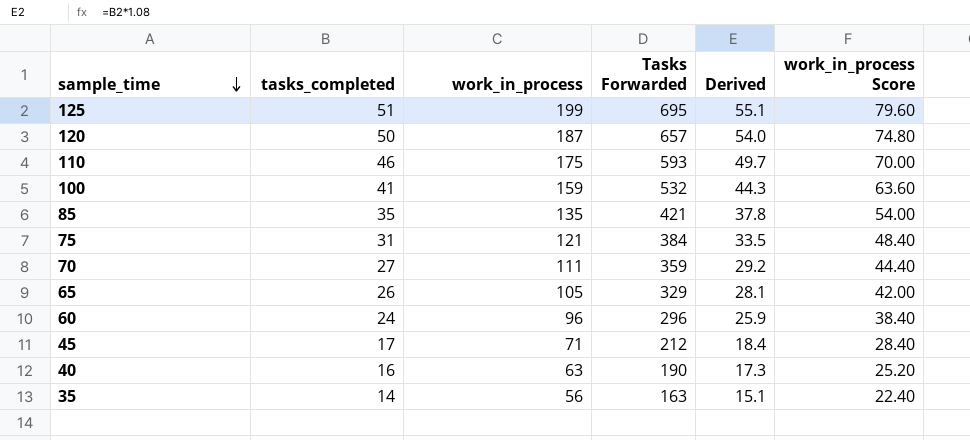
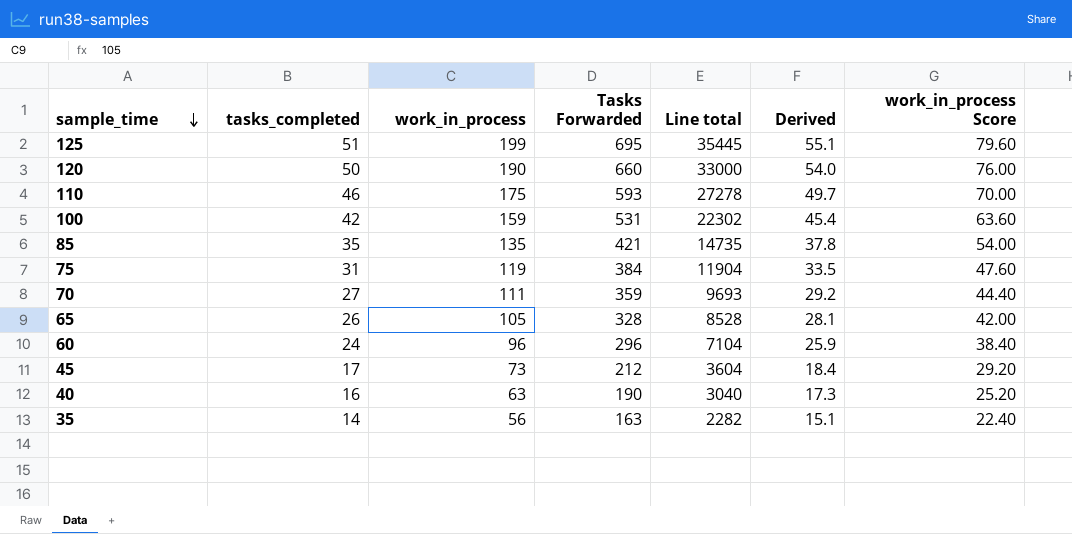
column Line total | formula: none -> [tasks_completed] * [Tasks Forwarded]
120 | work_in_process: 187 -> 190
120 | Tasks Forwarded: 657 -> 660
120 | work_in_process Score: 74.80 -> 76.00
100 | tasks_completed: 41 -> 42
100 | Tasks Forwarded: 532 -> 531
100 | Derived: 44.3 -> 45.4
75 | work_in_process: 121 -> 119
75 | work_in_process Score: 48.40 -> 47.60
65 | Tasks Forwarded: 329 -> 328
45 | work_in_process: 71 -> 73
45 | work_in_process Score: 28.40 -> 29.20

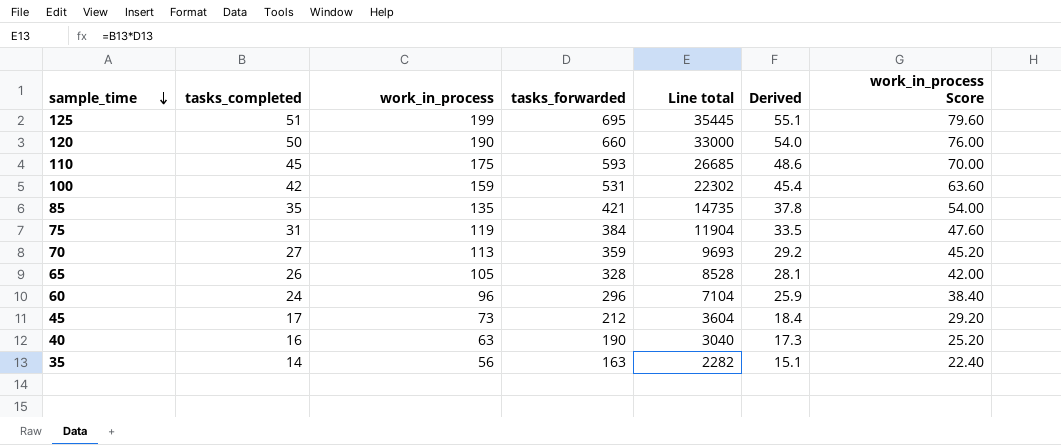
column name: Tasks Forwarded -> tasks_forwarded
110 | tasks_completed: 46 -> 45
110 | Line total: 27278 -> 26685
110 | Derived: 49.7 -> 48.6
70 | work_in_process: 111 -> 113
70 | work_in_process Score: 44.40 -> 45.20

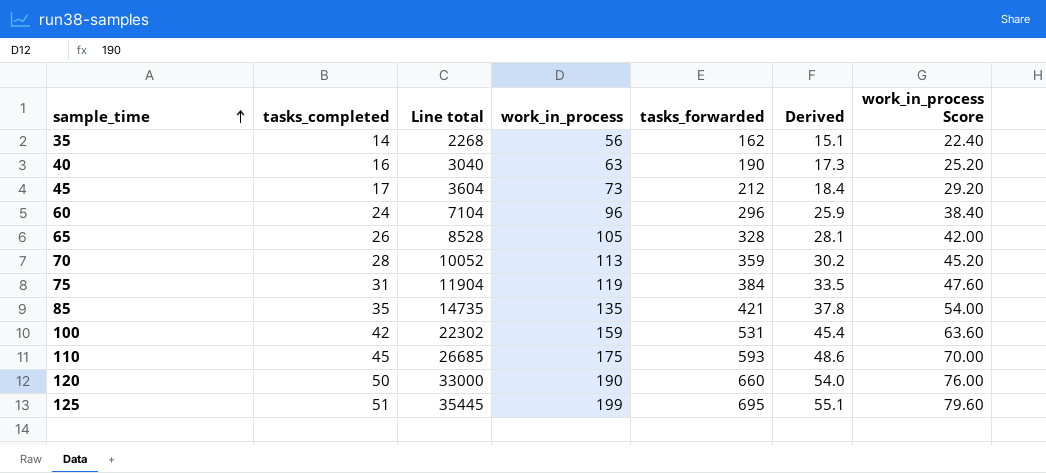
row order: sample_time descending -> sample_time ascending
column Line total | position: 5 -> 3
35 | Line total: 2282 -> 2268
35 | tasks_forwarded: 163 -> 162
70 | tasks_completed: 27 -> 28
70 | Line total: 9693 -> 10052
70 | Derived: 29.2 -> 30.2

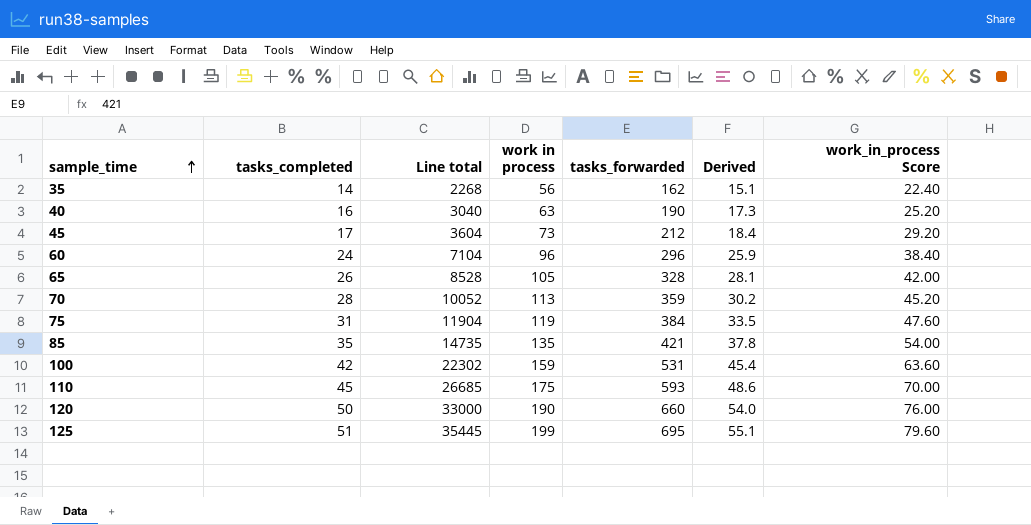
column name: work_in_process -> work in process

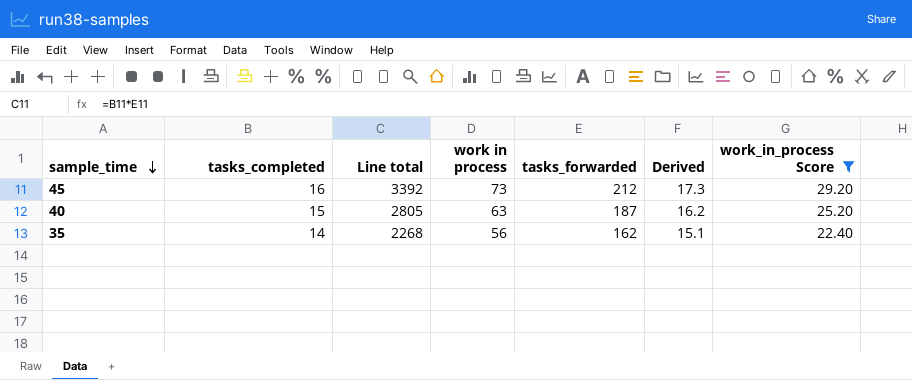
filter: none -> work_in_process Score <= 29.20
row order: sample_time ascending -> sample_time descending
45 | tasks_completed: 17 -> 16
45 | Line total: 3604 -> 3392
45 | Derived: 18.4 -> 17.3
40 | tasks_completed: 16 -> 15
40 | Line total: 3040 -> 2805
40 | tasks_forwarded: 190 -> 187
40 | Derived: 17.3 -> 16.2

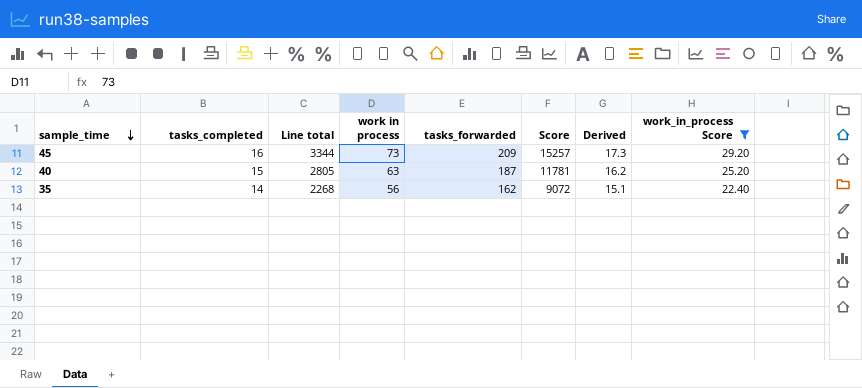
column Score | formula: none -> [work in process] * [tasks_forwarded]
45 | Line total: 3392 -> 3344
45 | tasks_forwarded: 212 -> 209

